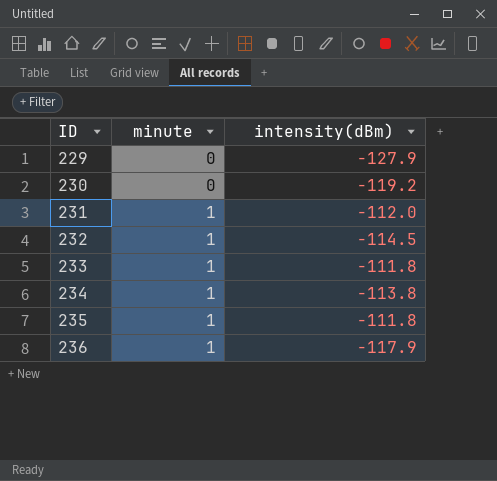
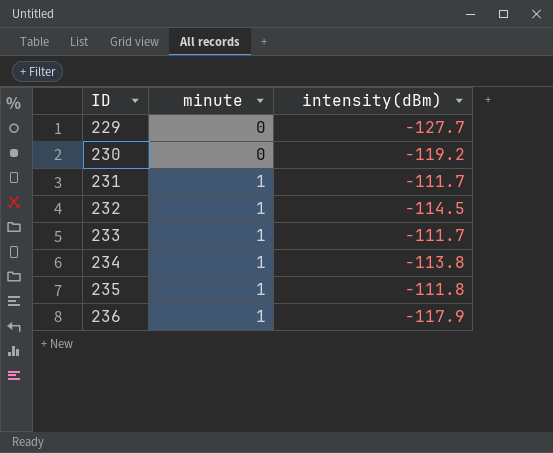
229 | intensity(dBm): -127.9 -> -127.7
231 | intensity(dBm): -112.0 -> -111.7
233 | intensity(dBm): -111.8 -> -111.7

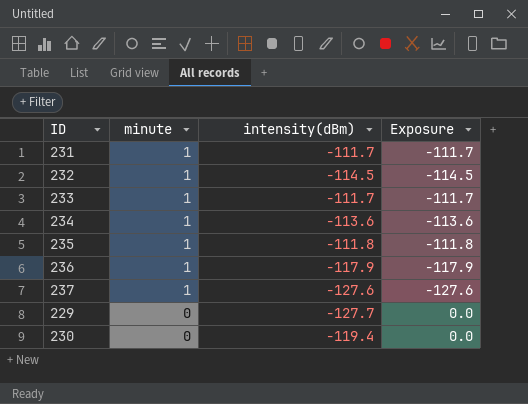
row order: ID ascending -> minute descending
column Exposure | formula: none -> [minute] * [intensity(dBm)]
234 | intensity(dBm): -113.8 -> -113.6
row 237: none -> 1 | -127.6 | -127.6
230 | intensity(dBm): -119.2 -> -119.4

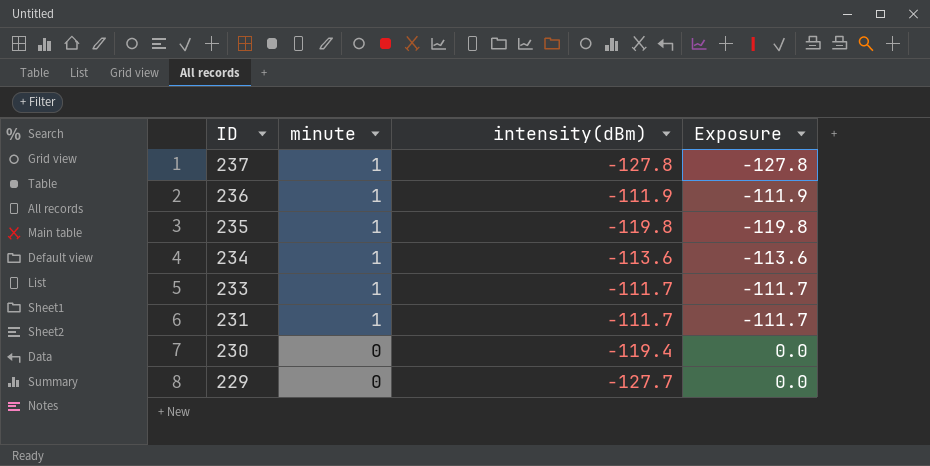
row order: minute descending -> ID descending
row 232: 1 | -114.5 | -114.5 -> none
237 | intensity(dBm): -127.6 -> -127.8
237 | Exposure: -127.6 -> -127.8
236 | intensity(dBm): -117.9 -> -111.9
236 | Exposure: -117.9 -> -111.9
235 | intensity(dBm): -111.8 -> -119.8
235 | Exposure: -111.8 -> -119.8

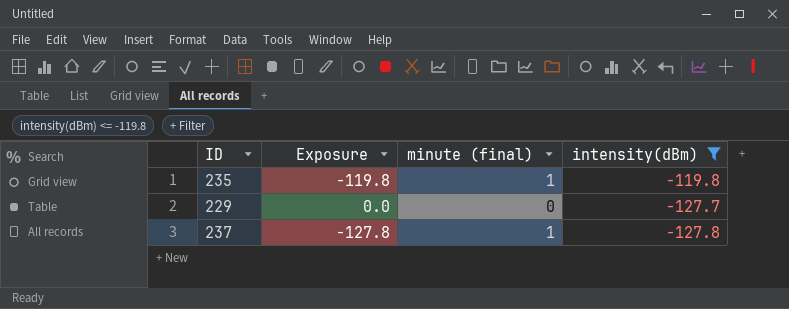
filter: none -> intensity(dBm) <= -119.8
row order: ID descending -> intensity(dBm) descending
column Exposure | position: 4 -> 2
column name: minute -> minute (final)

